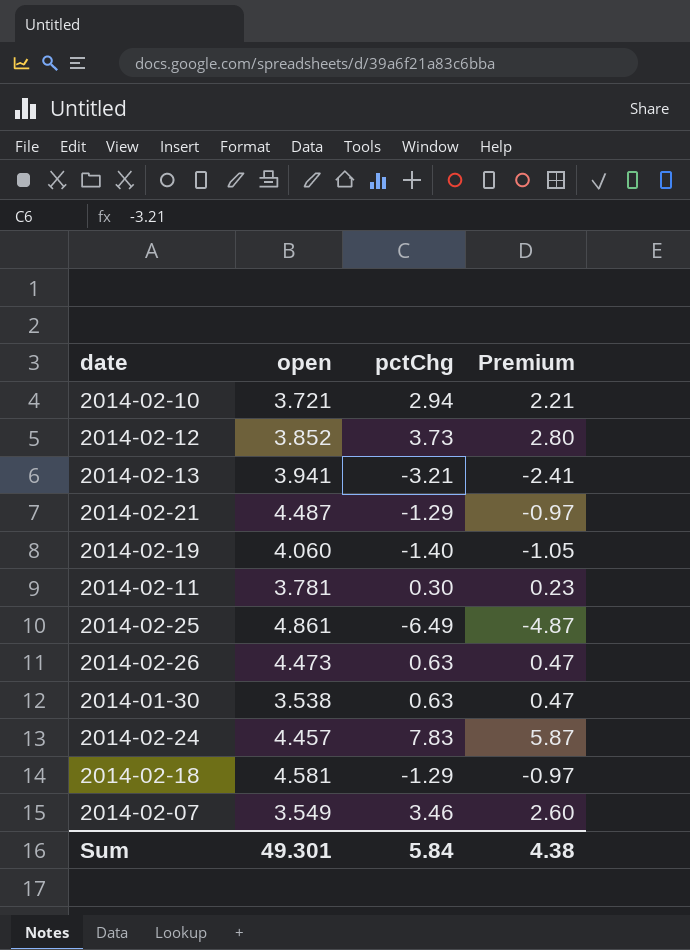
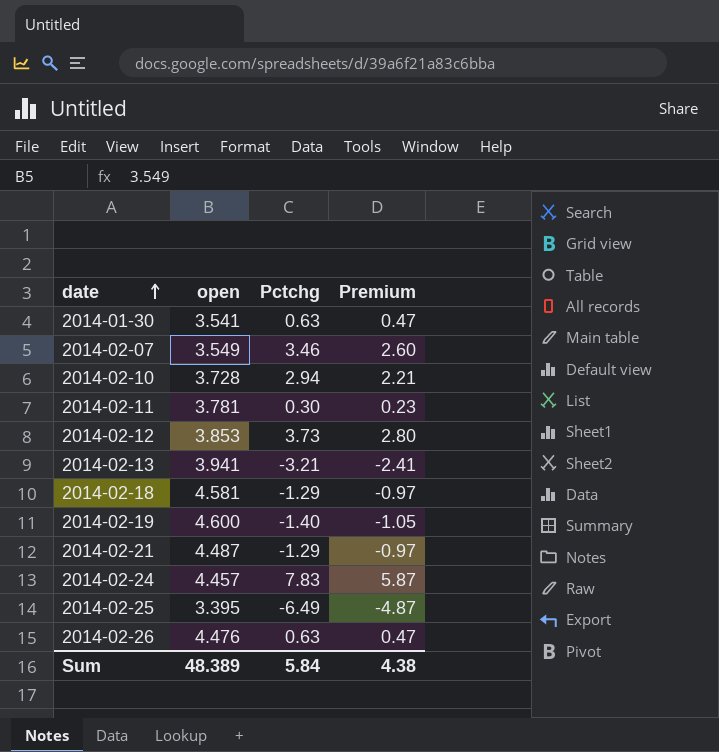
row order: none -> date ascending
column name: pctChg -> Pctchg
2014-01-30 | open: 3.538 -> 3.541
2014-02-10 | open: 3.721 -> 3.728
2014-02-12 | open: 3.852 -> 3.853
2014-02-19 | open: 4.060 -> 4.600
2014-02-25 | open: 4.861 -> 3.395
2014-02-26 | open: 4.473 -> 4.476
Sum | open: 49.301 -> 48.389

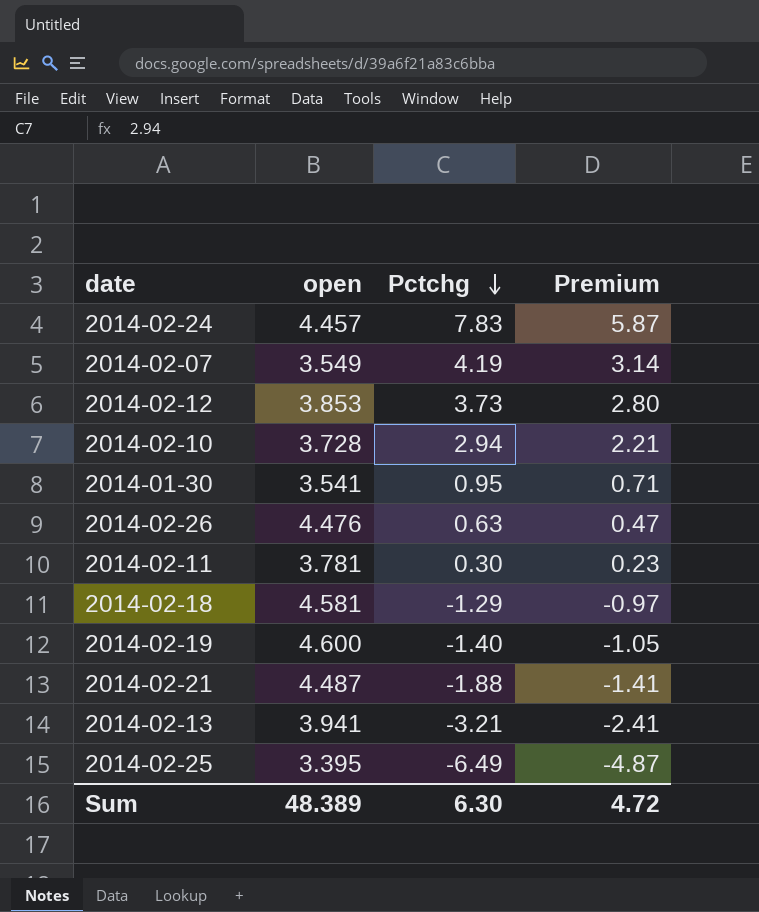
row order: date ascending -> Pctchg descending
2014-02-07 | Pctchg: 3.46 -> 4.19
2014-02-07 | Premium: 2.60 -> 3.14
2014-01-30 | Pctchg: 0.63 -> 0.95
2014-01-30 | Premium: 0.47 -> 0.71
2014-02-21 | Pctchg: -1.29 -> -1.88
2014-02-21 | Premium: -0.97 -> -1.41
Sum | Pctchg: 5.84 -> 6.30
Sum | Premium: 4.38 -> 4.72

